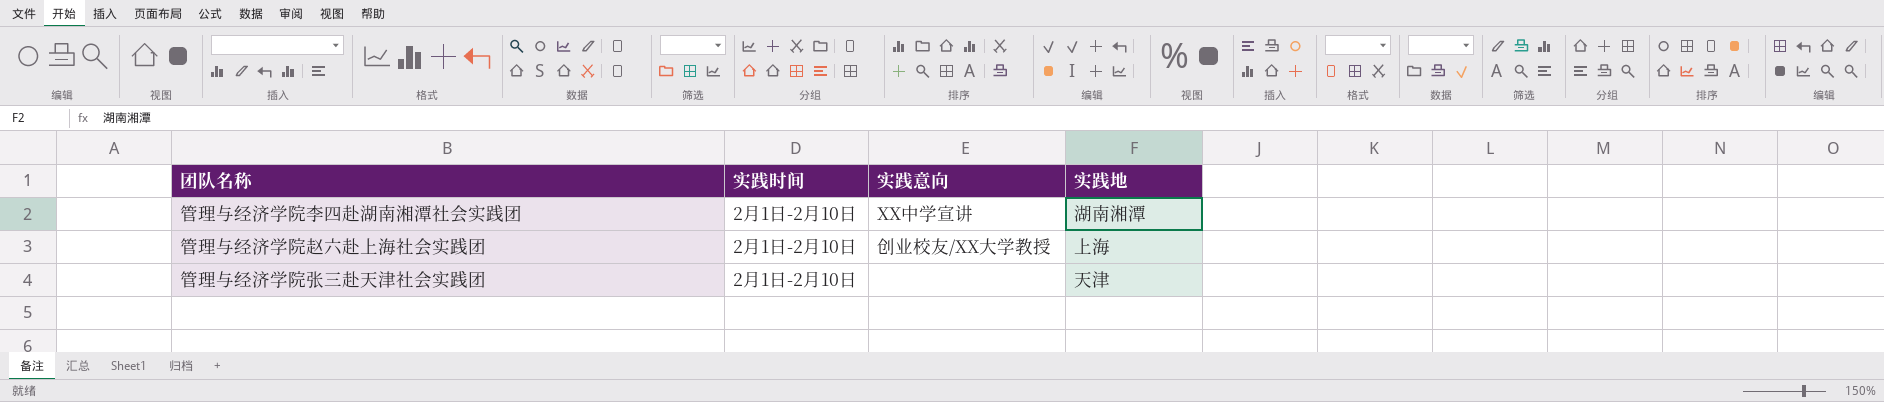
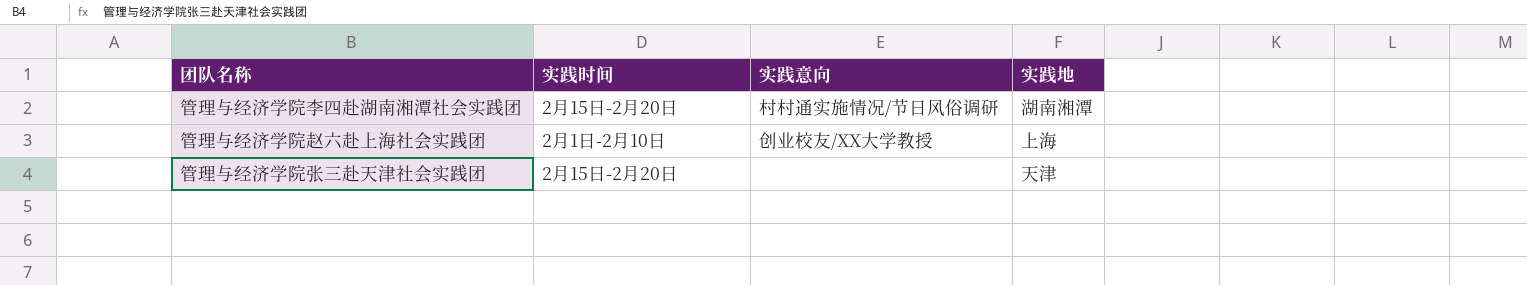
管理与经济学院李四赴湖南湘潭社会实践团 | 实践时间: 2月1日-2月10日 -> 2月15日-2月20日
管理与经济学院李四赴湖南湘潭社会实践团 | 实践意向: XX中学宣讲 -> 村村通实施情况/节日风俗调研
管理与经济学院张三赴天津社会实践团 | 实践时间: 2月1日-2月10日 -> 2月15日-2月20日

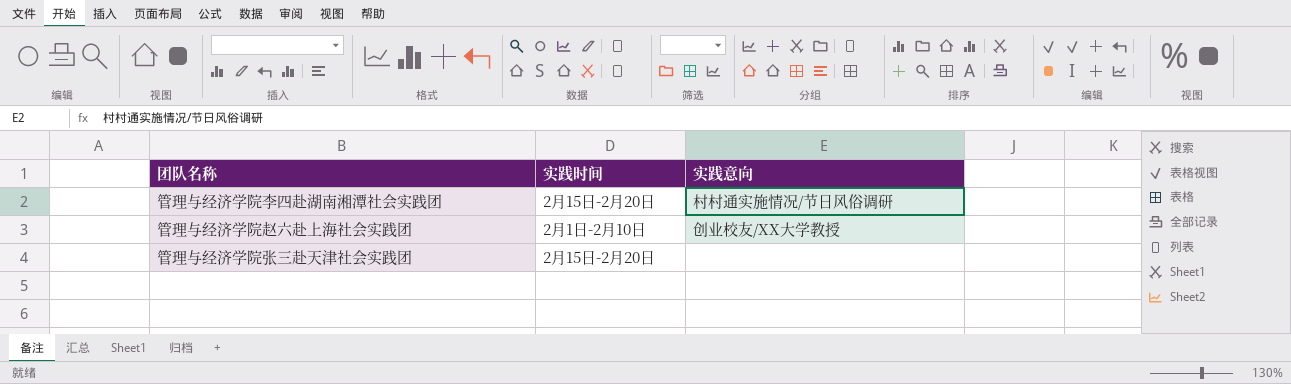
column 实践地 | position: 4 -> none

